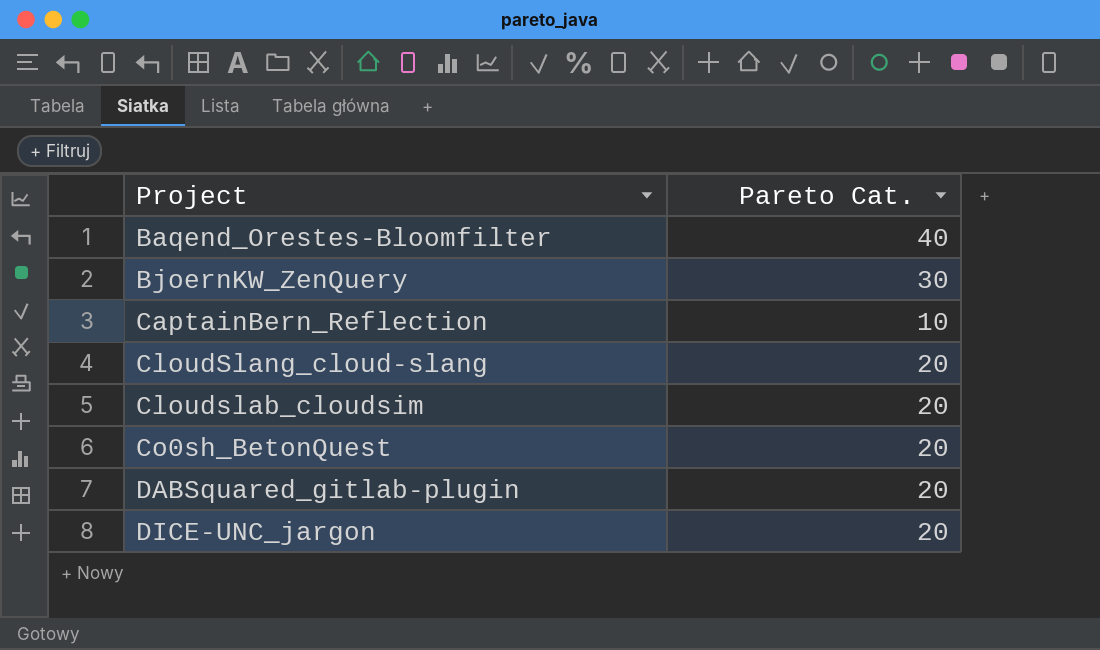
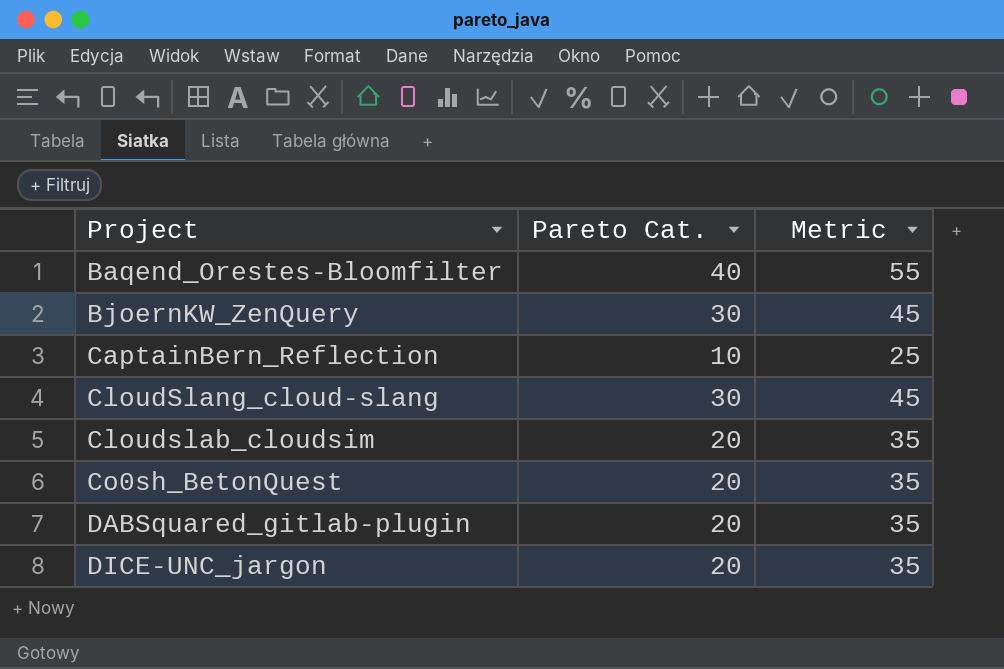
column Metric | formula: none -> [Pareto Cat.] + 15
CloudSlang_cloud-slang | Pareto Cat.: 20 -> 30

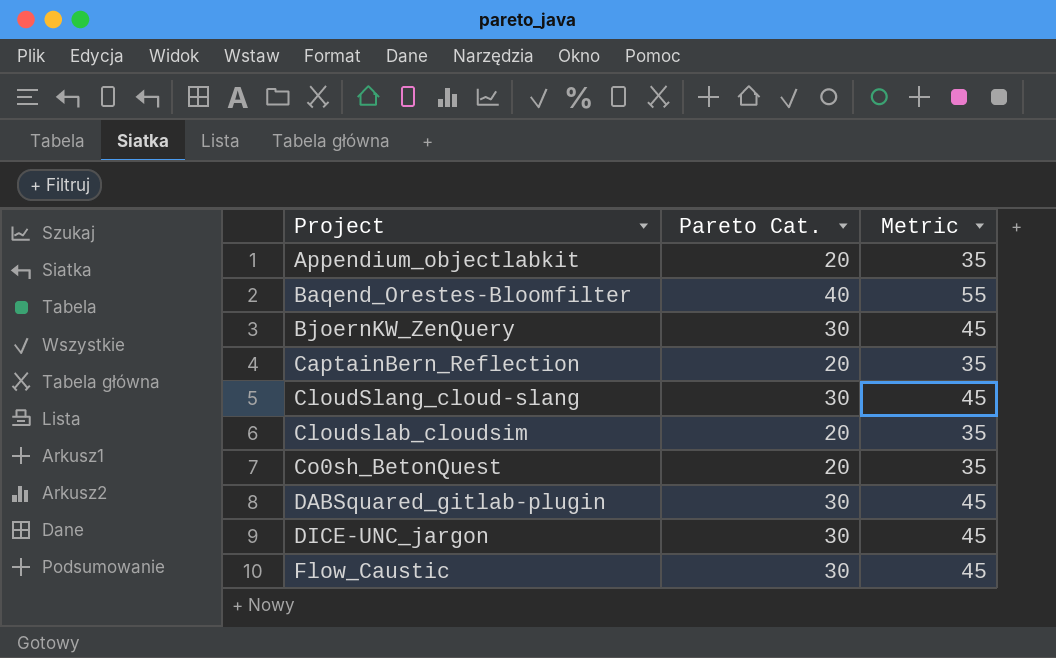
row Appendium_objectlabkit: none -> 20 | 35
CaptainBern_Reflection | Pareto Cat.: 10 -> 20
CaptainBern_Reflection | Metric: 25 -> 35
DABSquared_gitlab-plugin | Pareto Cat.: 20 -> 30
DABSquared_gitlab-plugin | Metric: 35 -> 45
DICE-UNC_jargon | Pareto Cat.: 20 -> 30
DICE-UNC_jargon | Metric: 35 -> 45
row Flow_Caustic: none -> 30 | 45

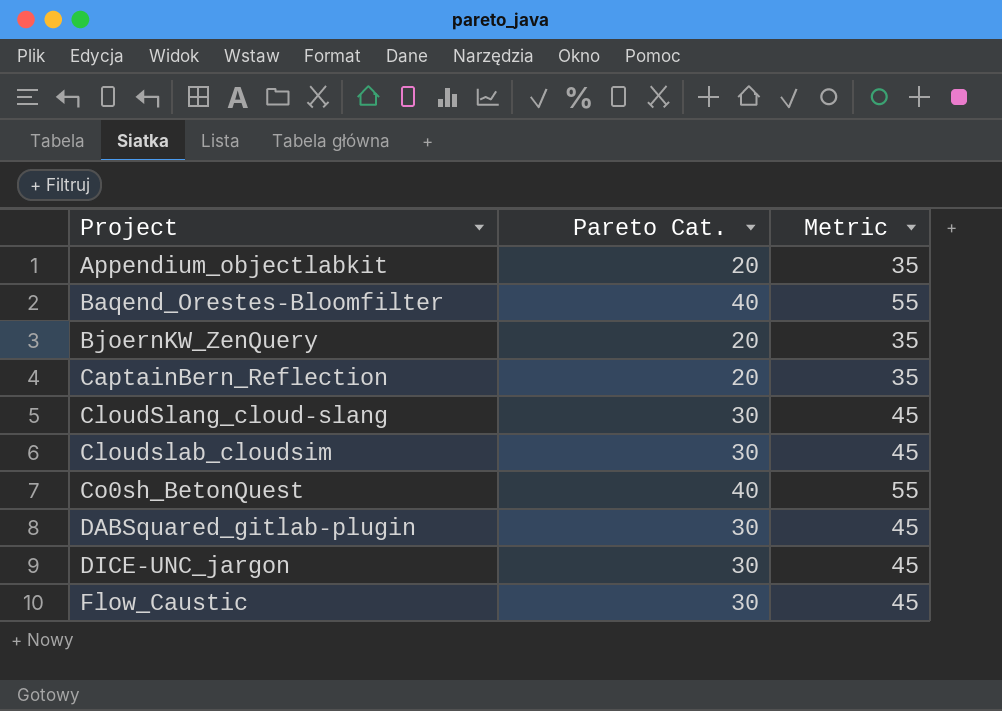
BjoernKW_ZenQuery | Pareto Cat.: 30 -> 20
BjoernKW_ZenQuery | Metric: 45 -> 35
Cloudslab_cloudsim | Pareto Cat.: 20 -> 30
Cloudslab_cloudsim | Metric: 35 -> 45
Co0sh_BetonQuest | Pareto Cat.: 20 -> 40
Co0sh_BetonQuest | Metric: 35 -> 55

